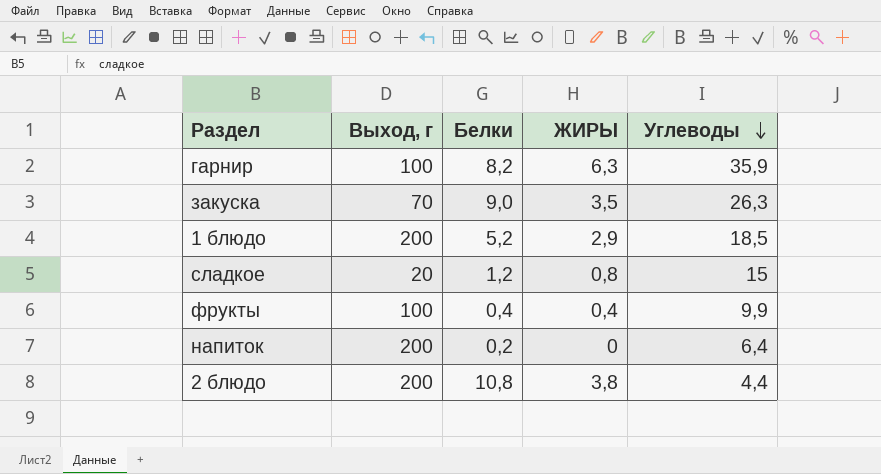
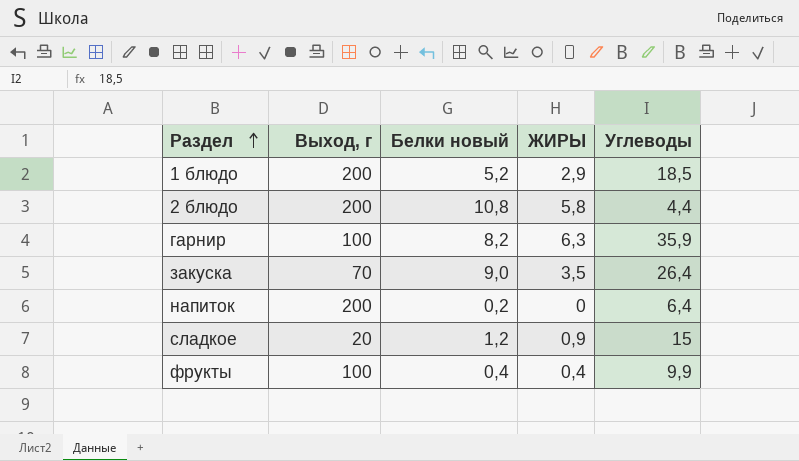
row order: Углеводы descending -> Раздел ascending
column name: Белки -> Белки новый
2 блюдо | ЖИРЫ: 3,8 -> 5,8
закуска | Углеводы: 26,3 -> 26,4
сладкое | ЖИРЫ: 0,8 -> 0,9

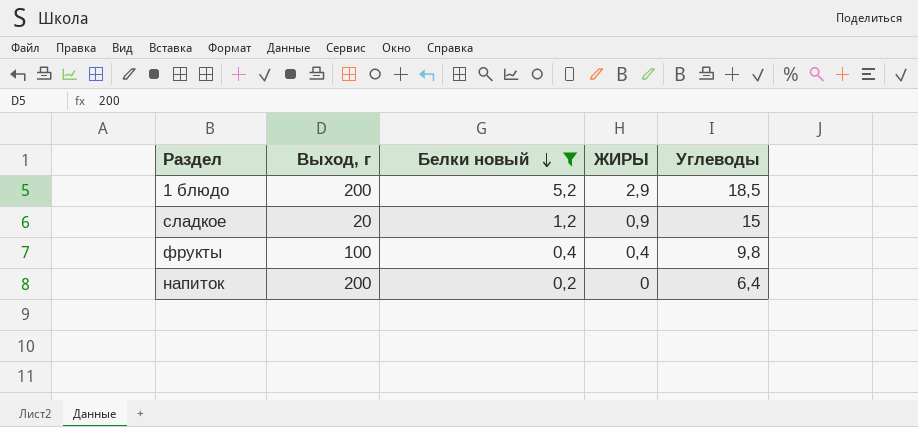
filter: none -> Белки новый <= 5,2
row order: Раздел ascending -> Белки новый descending
фрукты | Углеводы: 9,9 -> 9,8

